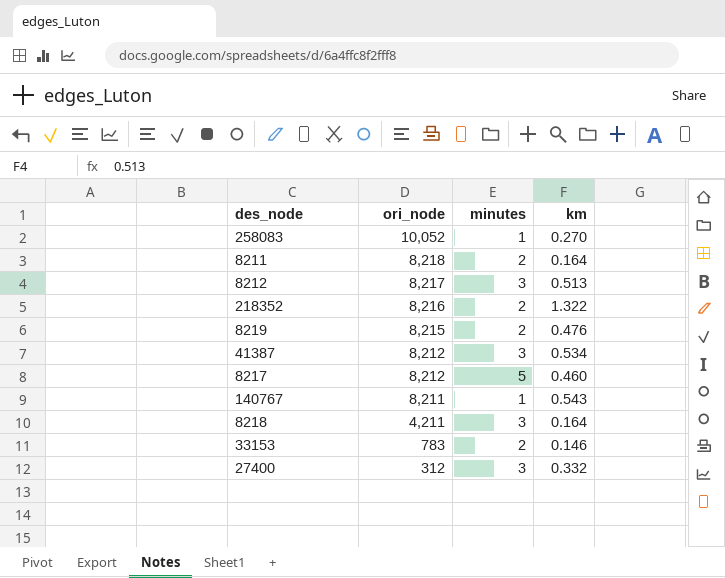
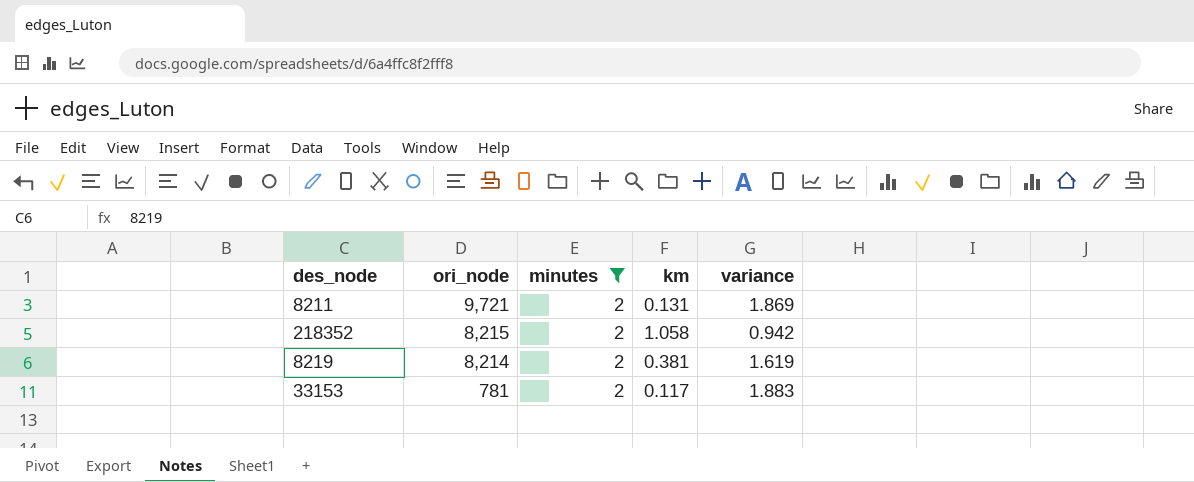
filter: none -> minutes = 2
column variance | formula: none -> [minutes] - [km]
8211 | ori_node: 8,218 -> 9,721
8211 | km: 0.164 -> 0.131
218352 | ori_node: 8,216 -> 8,215
218352 | km: 1.322 -> 1.058
8219 | ori_node: 8,215 -> 8,214
8219 | km: 0.476 -> 0.381
33153 | ori_node: 783 -> 781
33153 | km: 0.146 -> 0.117

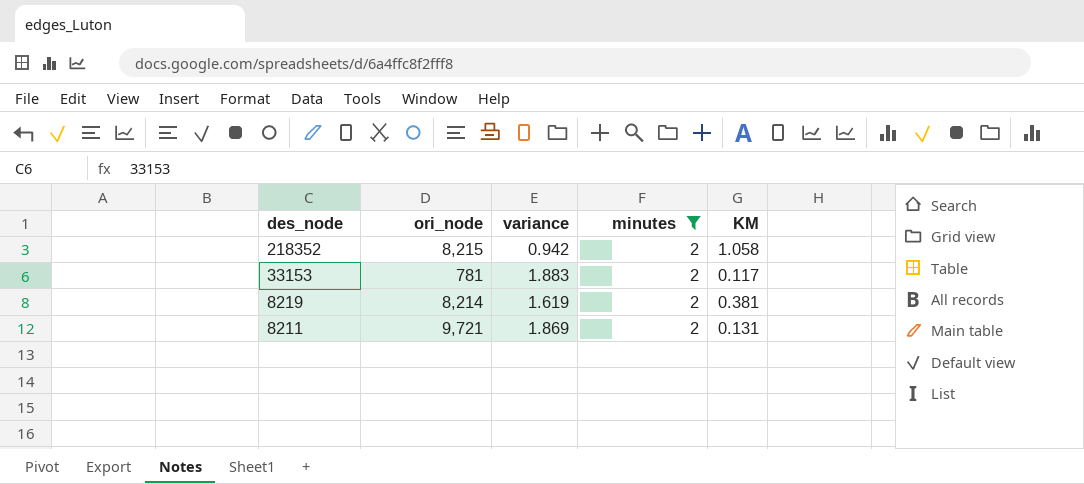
row order: ori_node descending -> des_node descending
column variance | position: 5 -> 3
column name: km -> KM

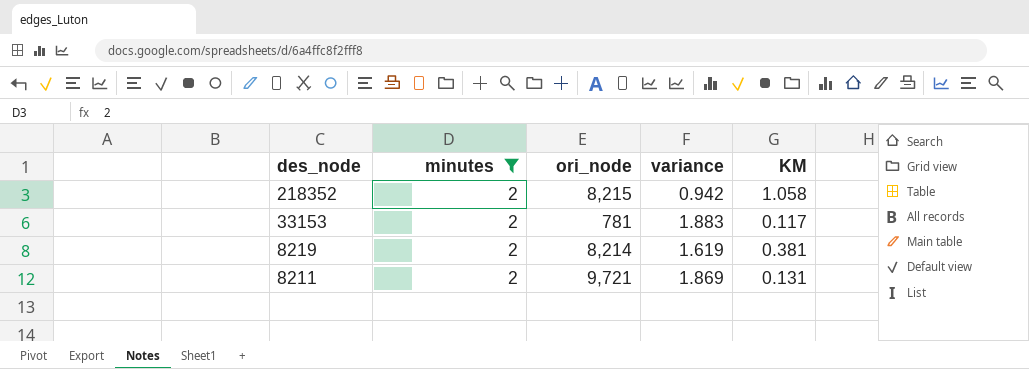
column minutes | position: 4 -> 2

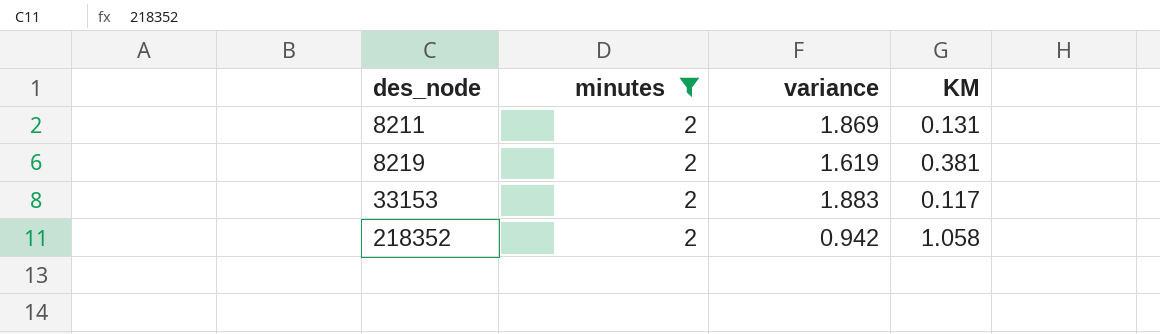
row order: des_node descending -> des_node ascending
column ori_node | position: 3 -> none

